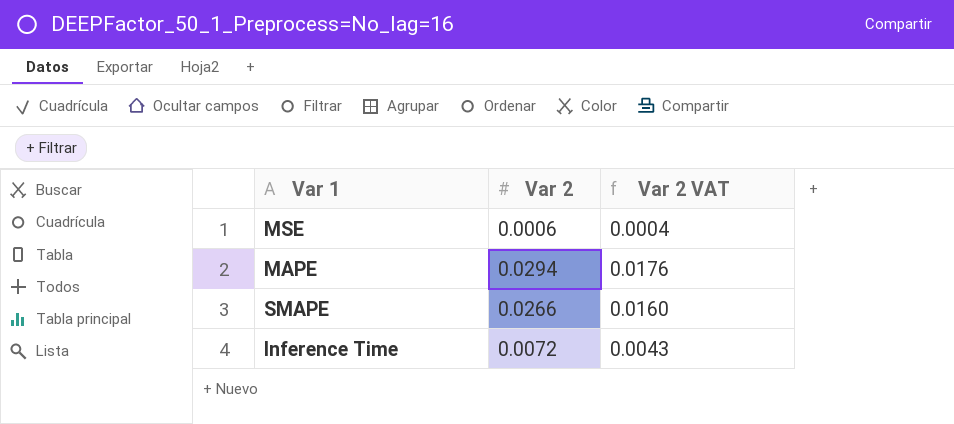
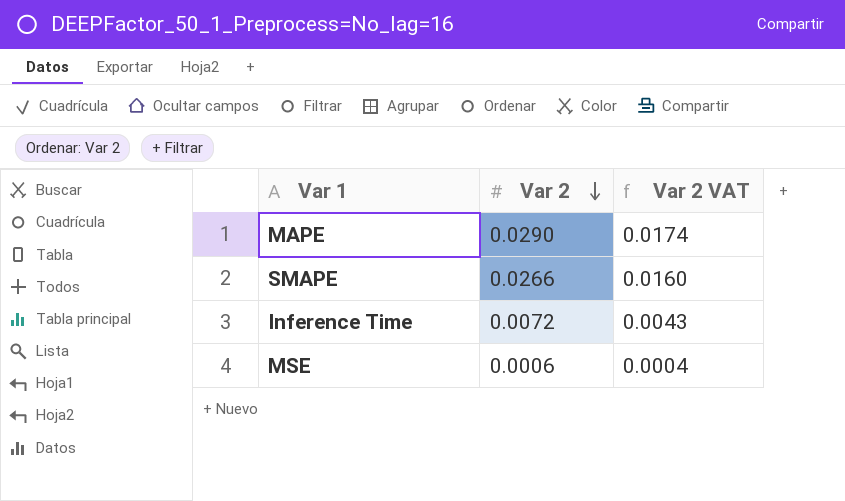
row order: none -> Var 2 descending
MAPE | Var 2: 0.0294 -> 0.0290
MAPE | Var 2 VAT: 0.0176 -> 0.0174

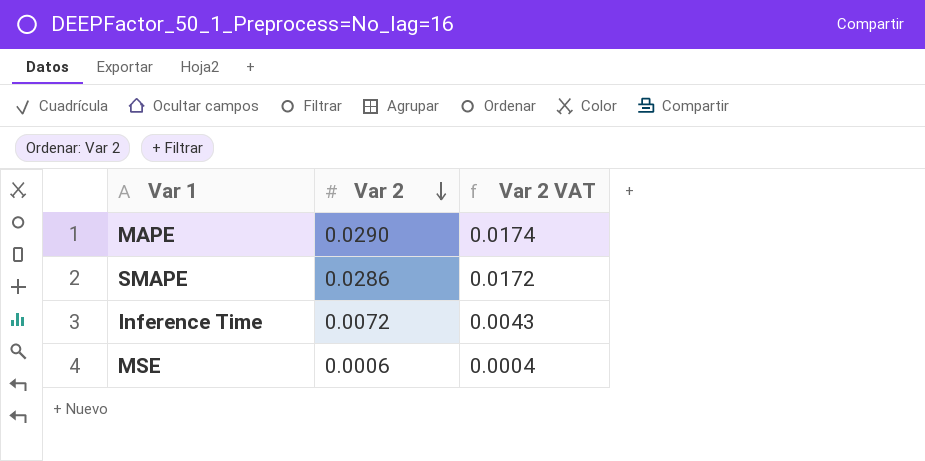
SMAPE | Var 2: 0.0266 -> 0.0286
SMAPE | Var 2 VAT: 0.0160 -> 0.0172

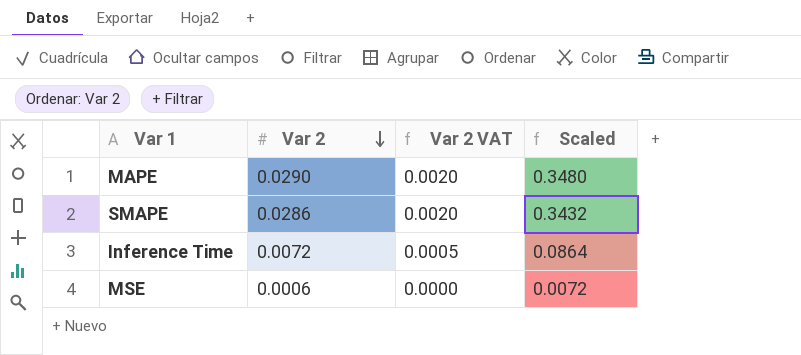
column Var 2 VAT | formula: [Var 2] * 0.6 -> [Var 2] * 0.07
column Scaled | formula: none -> [Var 2] * 12

